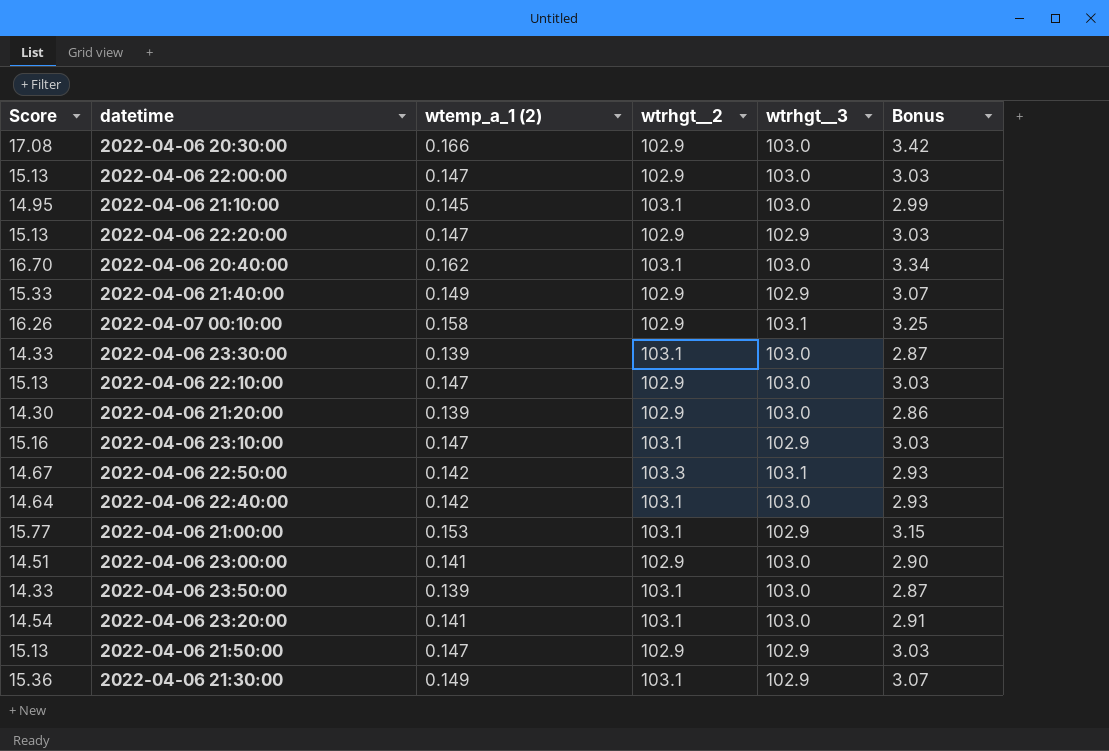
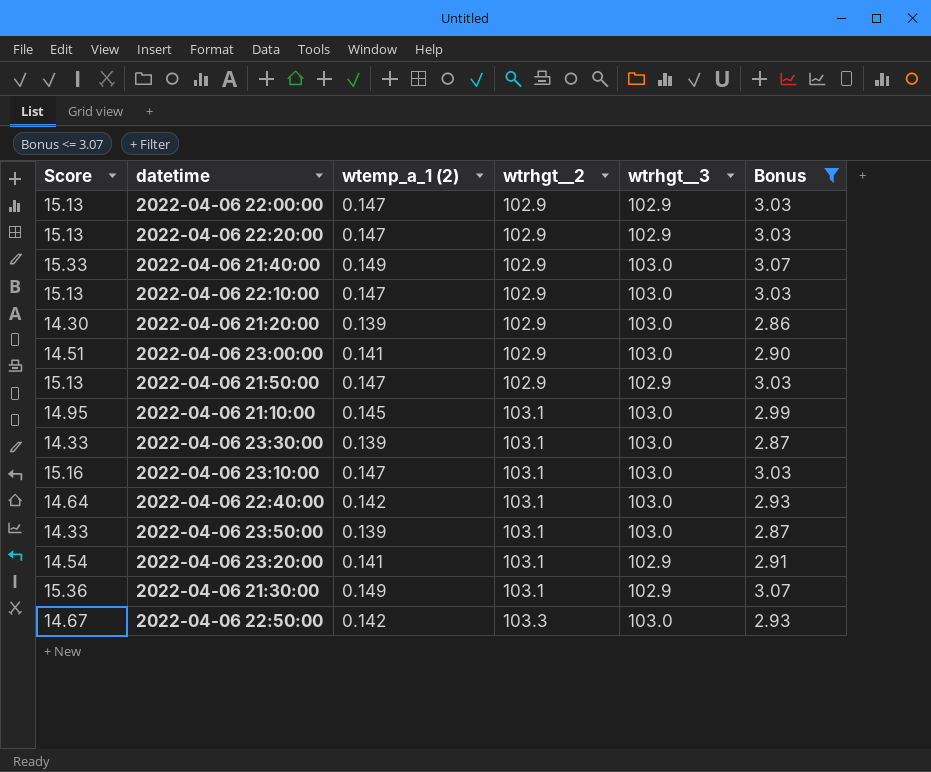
filter: none -> Bonus <= 3.07
row order: none -> wtrhgt__2 ascending
2022-04-06 22:00:00 | wtrhgt__3: 103.0 -> 102.9
2022-04-06 21:40:00 | wtrhgt__3: 102.9 -> 103.0
2022-04-06 23:10:00 | wtrhgt__3: 102.9 -> 103.0
2022-04-06 23:20:00 | wtrhgt__3: 103.0 -> 102.9
2022-04-06 22:50:00 | wtrhgt__3: 103.1 -> 103.0

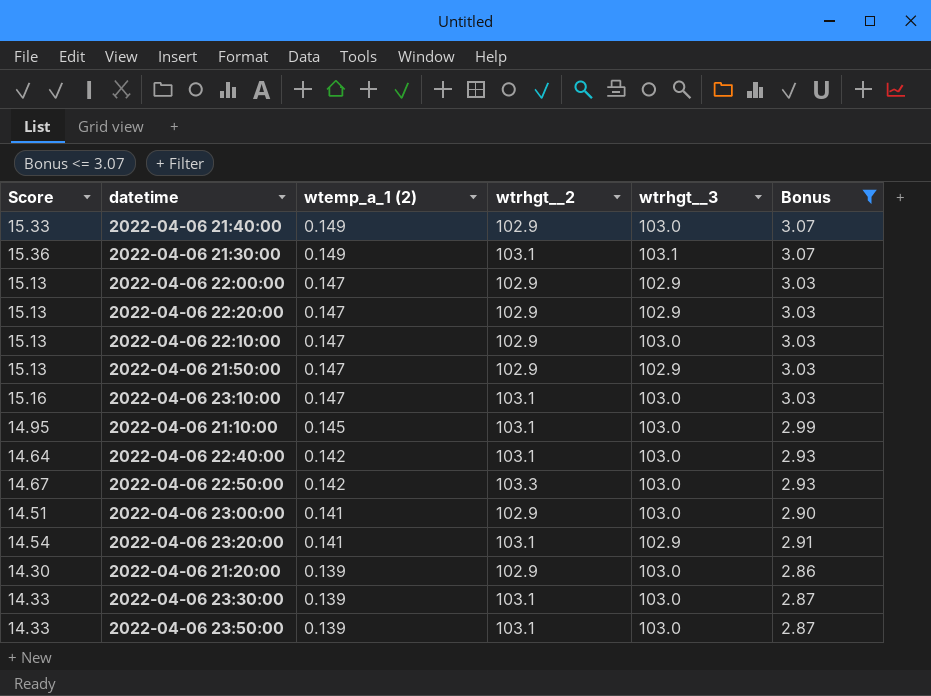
row order: wtrhgt__2 ascending -> wtemp_a_1 (2) descending
2022-04-06 21:30:00 | wtrhgt__3: 102.9 -> 103.1

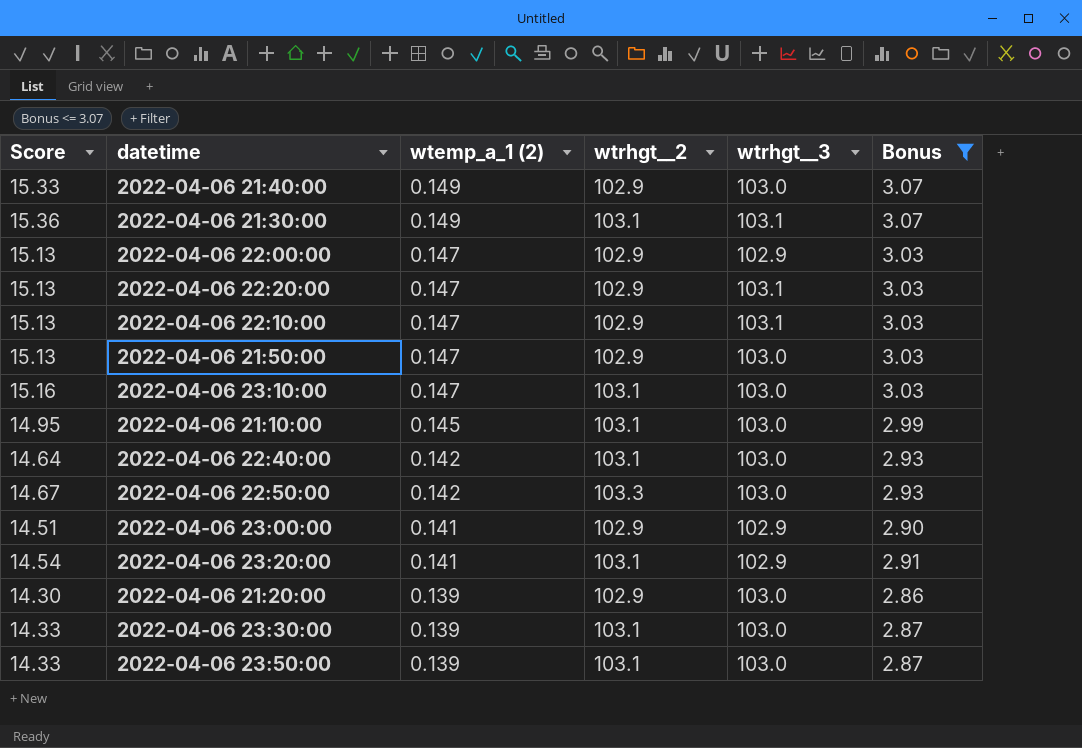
2022-04-06 22:20:00 | wtrhgt__3: 102.9 -> 103.1
2022-04-06 22:10:00 | wtrhgt__3: 103.0 -> 103.1
2022-04-06 21:50:00 | wtrhgt__3: 102.9 -> 103.0
2022-04-06 23:00:00 | wtrhgt__3: 103.0 -> 102.9

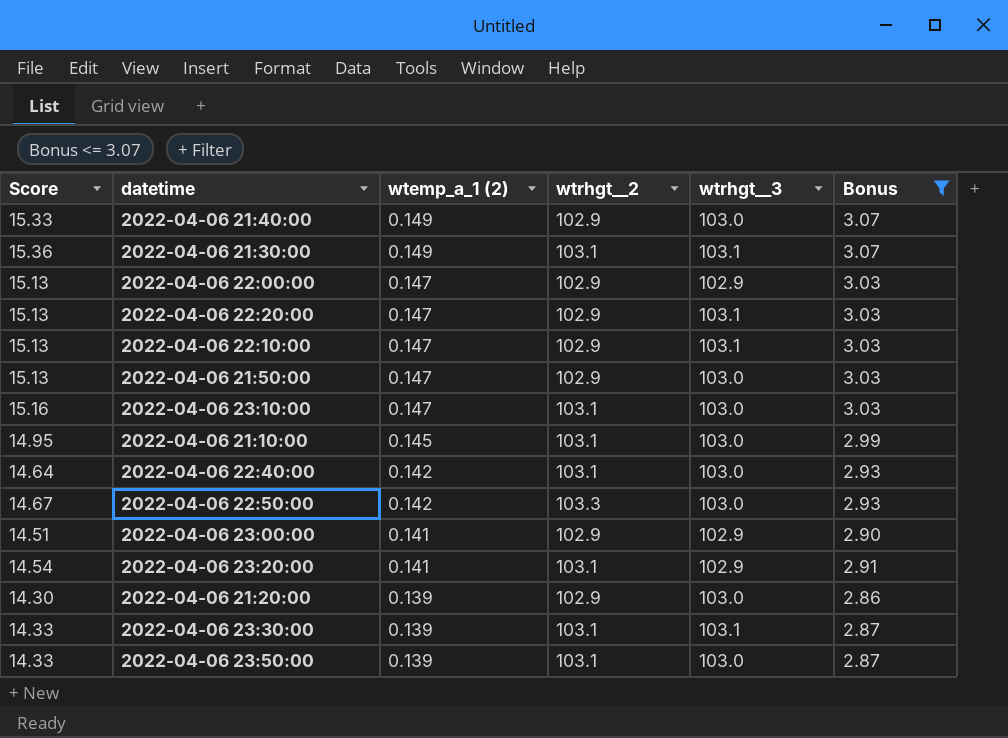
2022-04-06 23:30:00 | wtrhgt__3: 103.0 -> 103.1

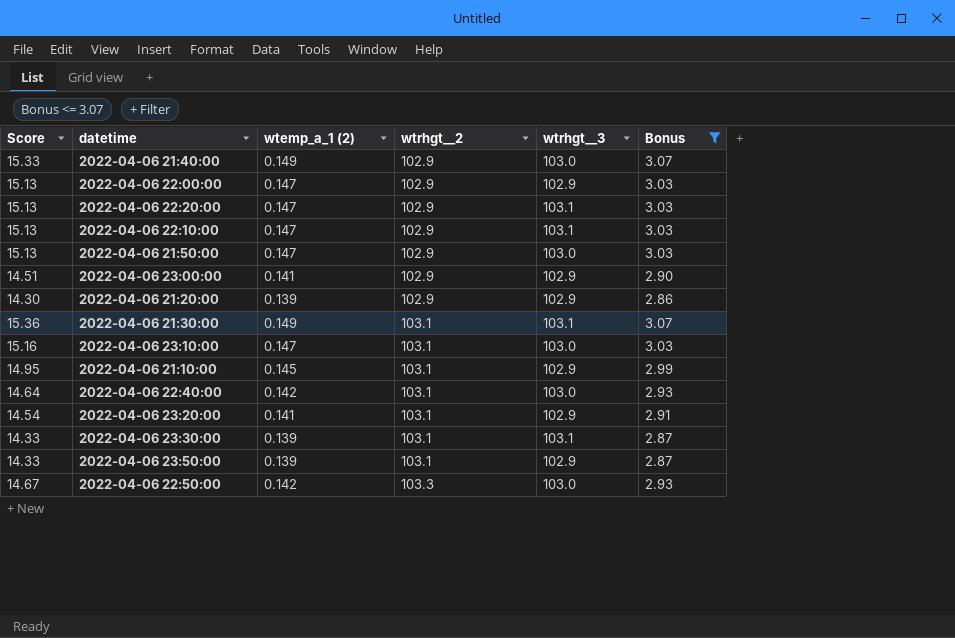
row order: wtemp_a_1 (2) descending -> wtrhgt__2 ascending
2022-04-06 21:20:00 | wtrhgt__3: 103.0 -> 102.9
2022-04-06 21:10:00 | wtrhgt__3: 103.0 -> 102.9
2022-04-06 23:50:00 | wtrhgt__3: 103.0 -> 102.9

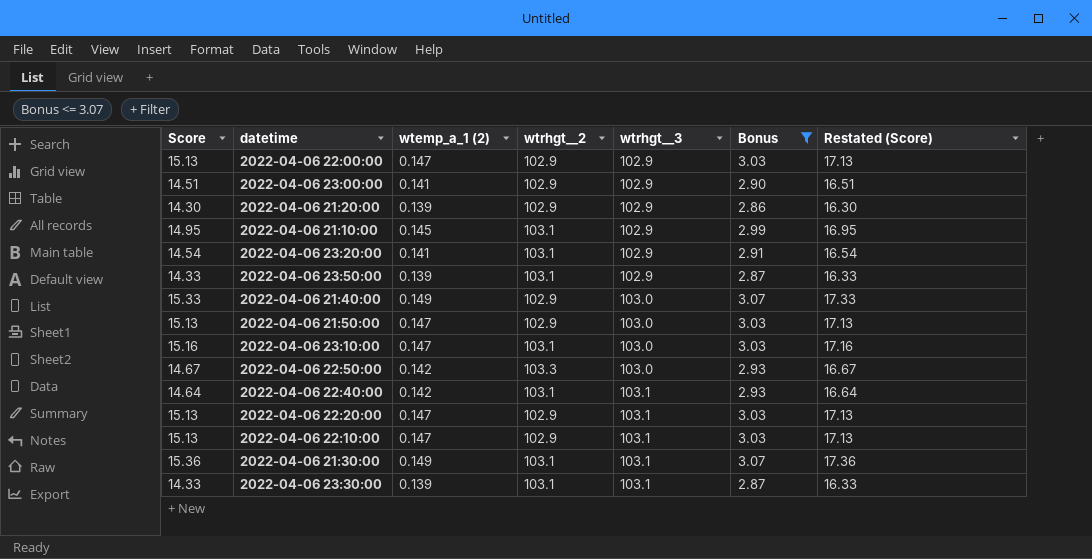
row order: wtrhgt__2 ascending -> wtrhgt__3 ascending
column Restated (Score) | formula: none -> [Score] + 2
2022-04-06 22:40:00 | wtrhgt__3: 103.0 -> 103.1

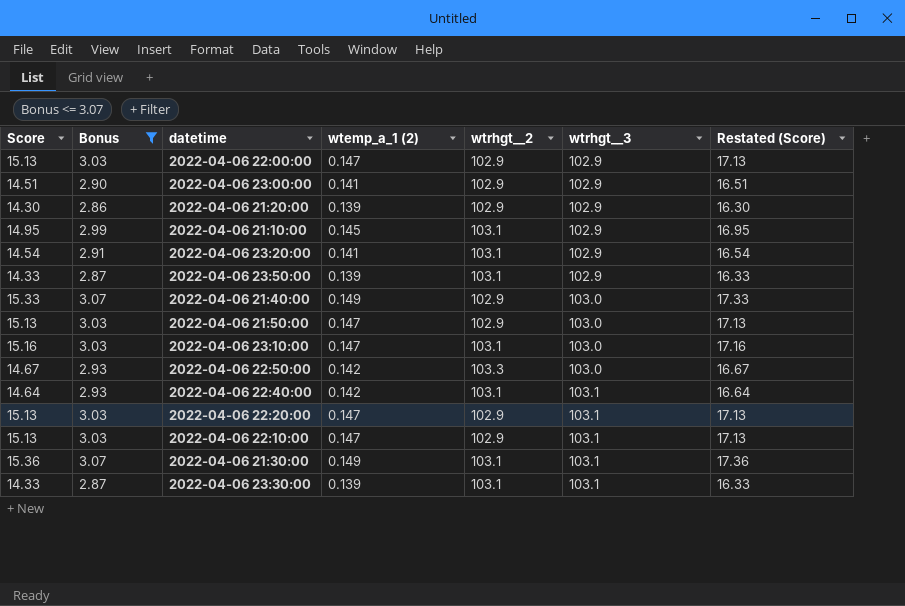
column Bonus | position: 6 -> 2

